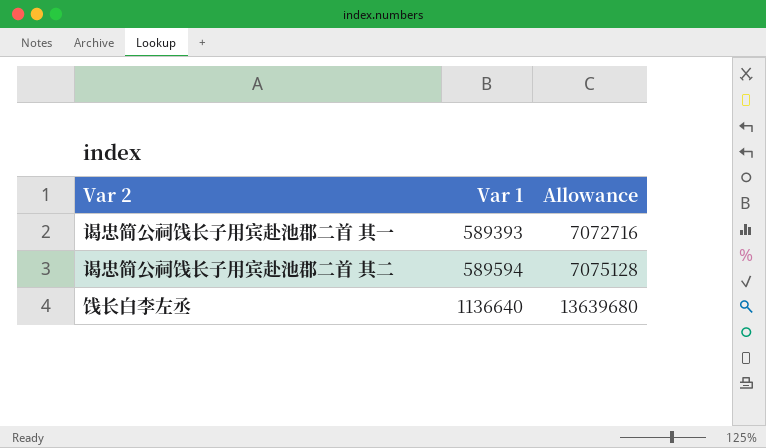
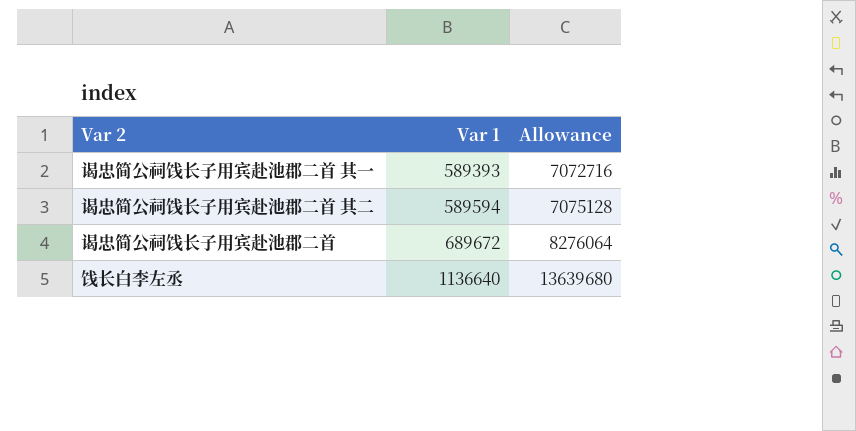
row 谒忠简公祠饯长子用宾赴池郡二首: none -> 689672 | 8276064

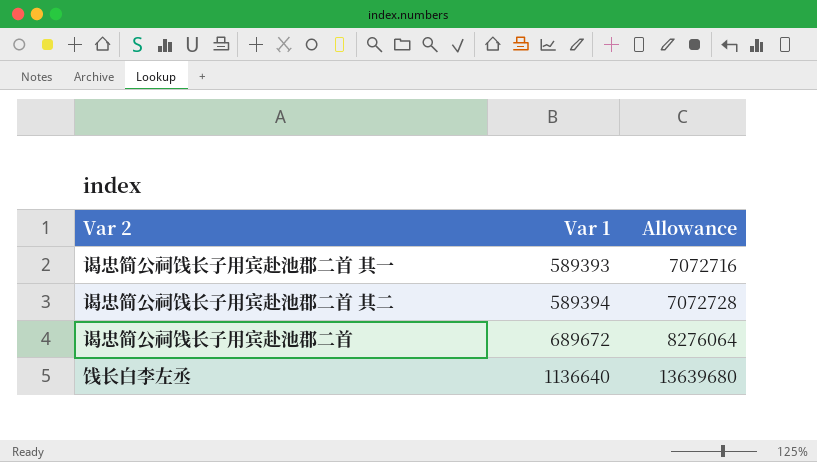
谒忠简公祠饯长子用宾赴池郡二首 其二 | Var 1: 589594 -> 589394
谒忠简公祠饯长子用宾赴池郡二首 其二 | Allowance: 7075128 -> 7072728

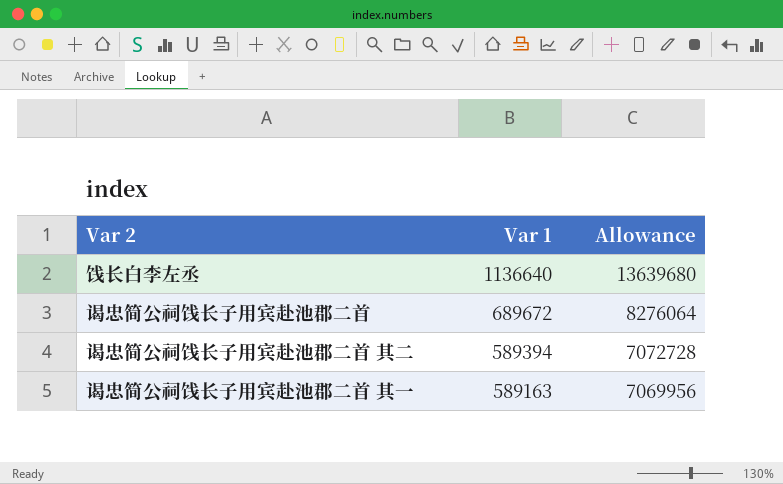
row order: Var 1 ascending -> Var 1 descending
谒忠简公祠饯长子用宾赴池郡二首 其一 | Var 1: 589393 -> 589163
谒忠简公祠饯长子用宾赴池郡二首 其一 | Allowance: 7072716 -> 7069956

